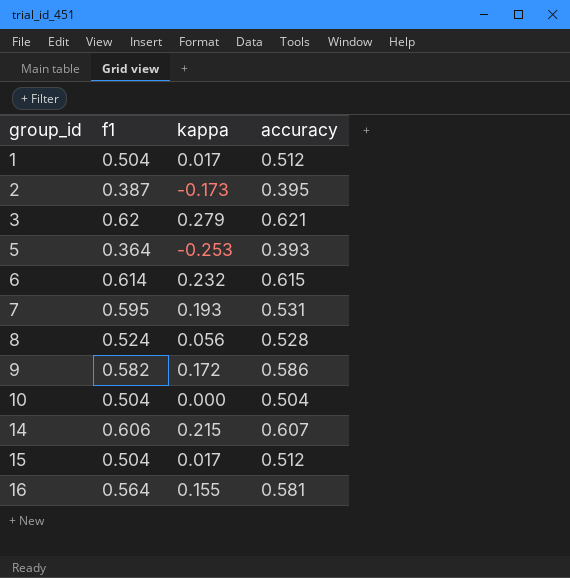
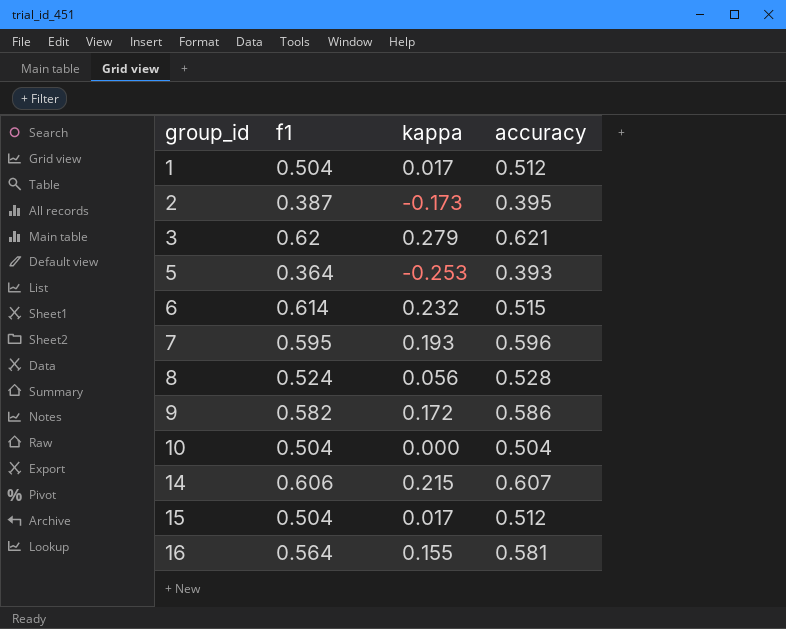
6 | accuracy: 0.615 -> 0.515
7 | accuracy: 0.531 -> 0.596

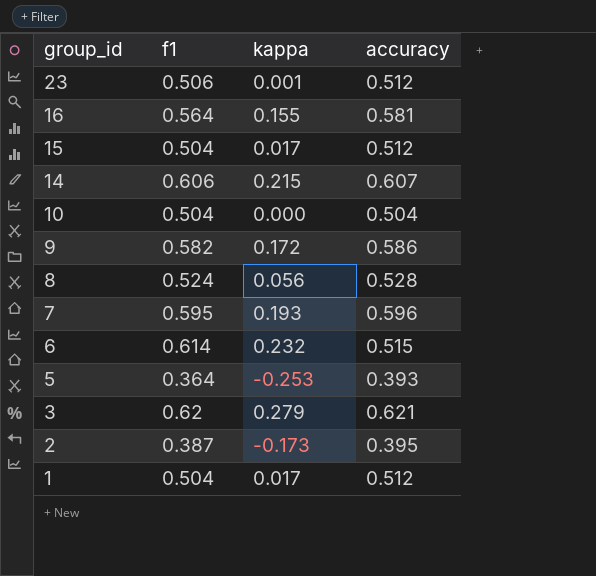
row order: group_id ascending -> group_id descending
row 23: none -> 0.506 | 0.001 | 0.512

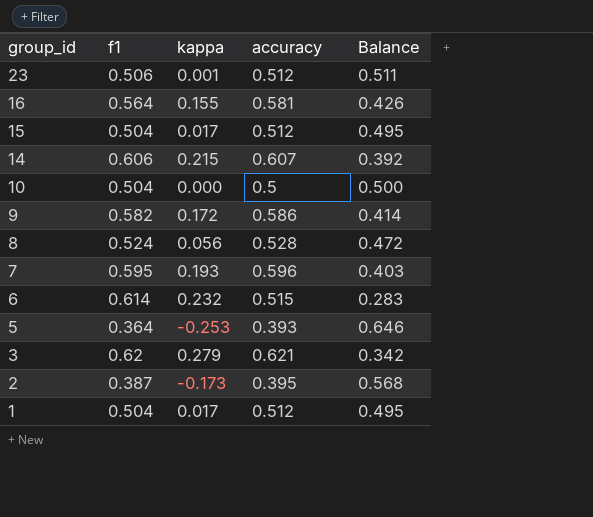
column Balance | formula: none -> [accuracy] - [kappa]
10 | accuracy: 0.504 -> 0.5

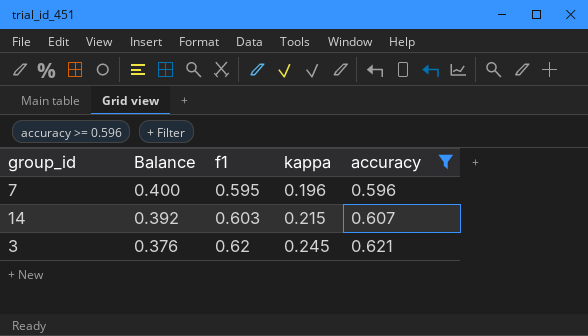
filter: none -> accuracy >= 0.596
row order: group_id descending -> Balance descending
column Balance | position: 5 -> 2
7 | Balance: 0.403 -> 0.400
7 | kappa: 0.193 -> 0.196
14 | f1: 0.606 -> 0.603
3 | Balance: 0.342 -> 0.376
3 | kappa: 0.279 -> 0.245

